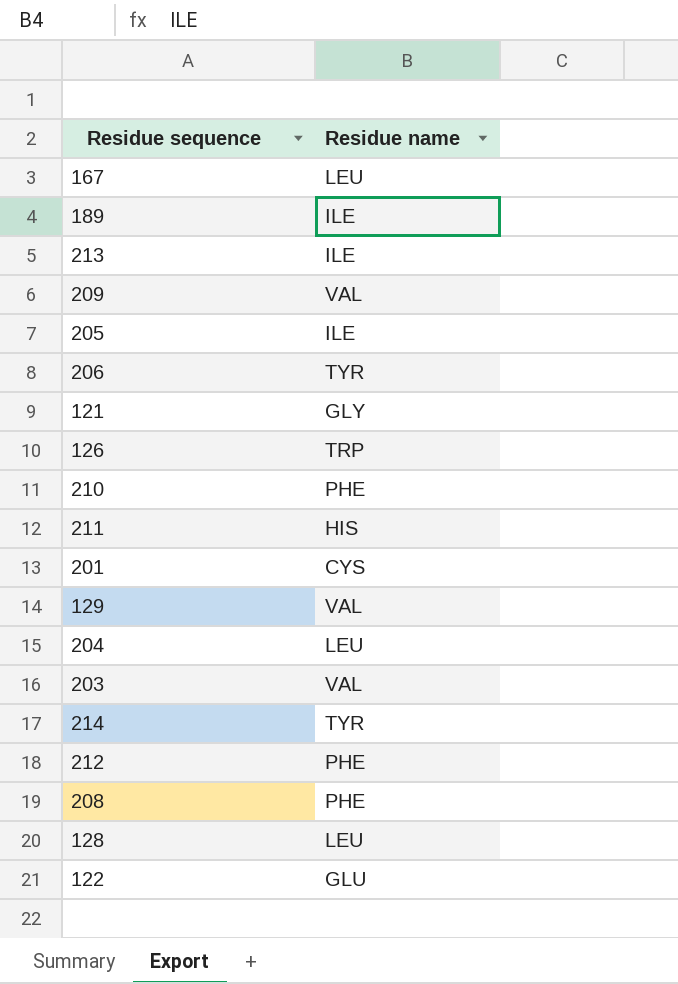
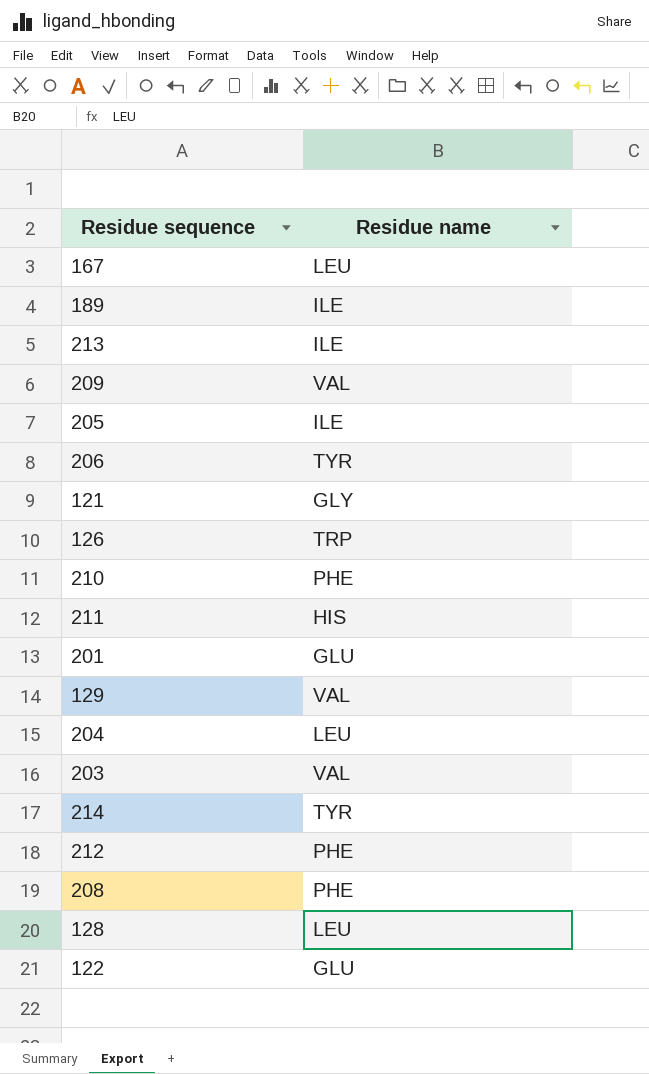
201 | Residue name: CYS -> GLU

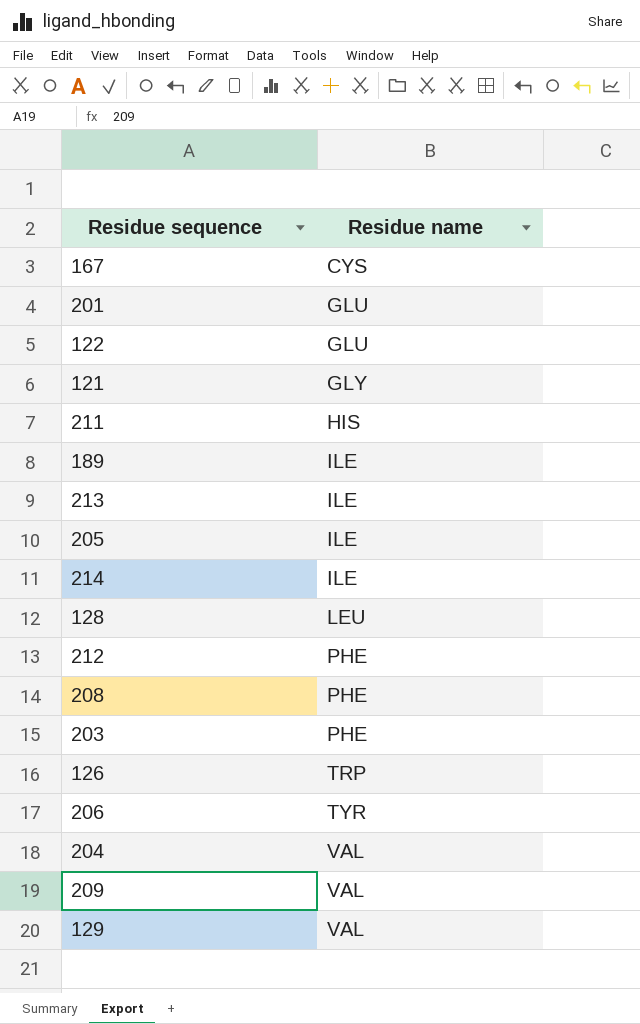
row order: none -> Residue name ascending
row 210: PHE -> none
167 | Residue name: LEU -> CYS
214 | Residue name: TYR -> ILE
203 | Residue name: VAL -> PHE
204 | Residue name: LEU -> VAL

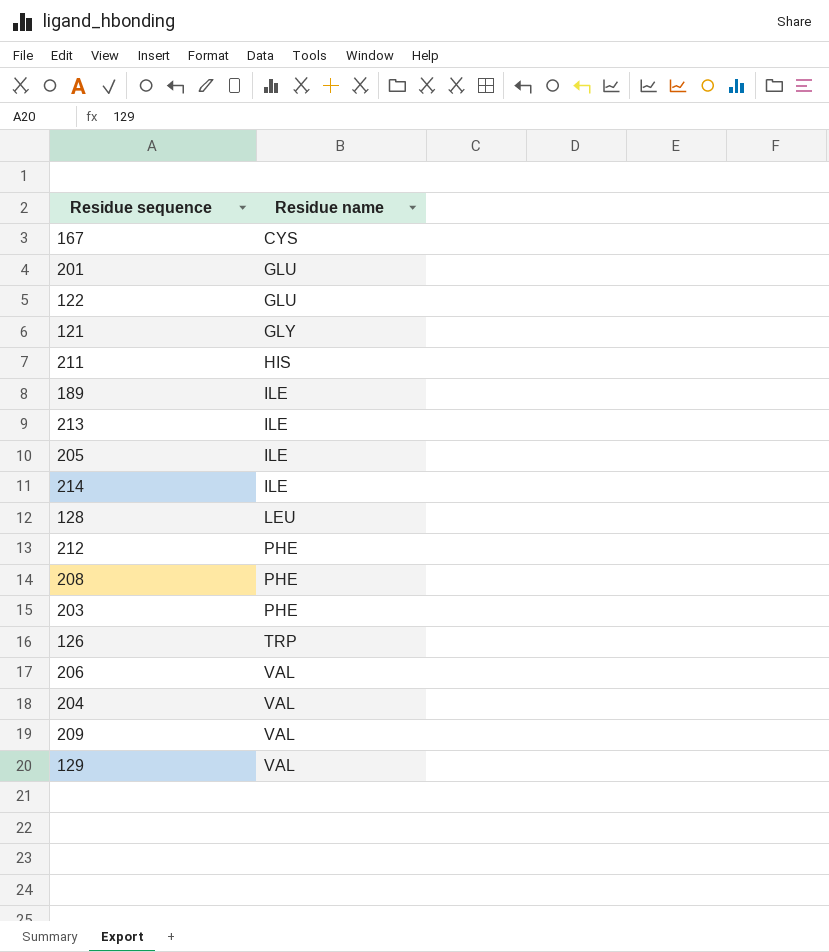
206 | Residue name: TYR -> VAL

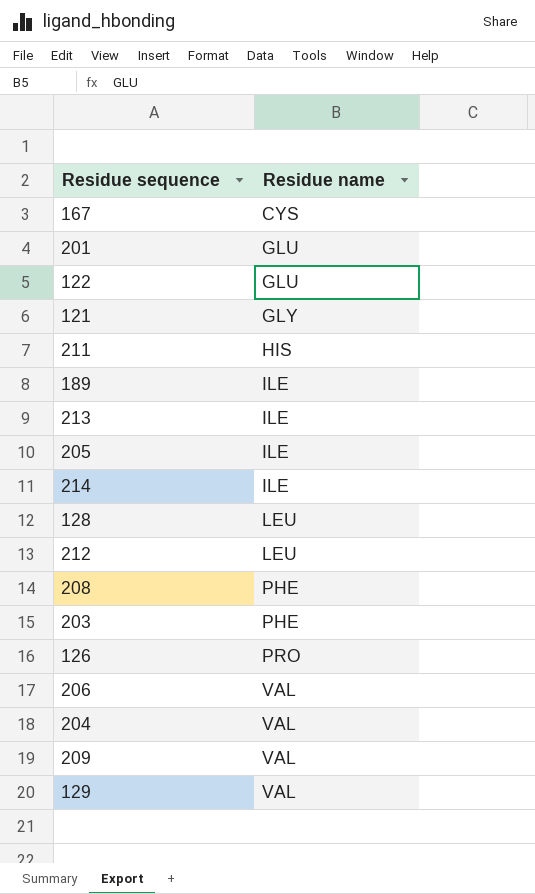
212 | Residue name: PHE -> LEU
126 | Residue name: TRP -> PRO

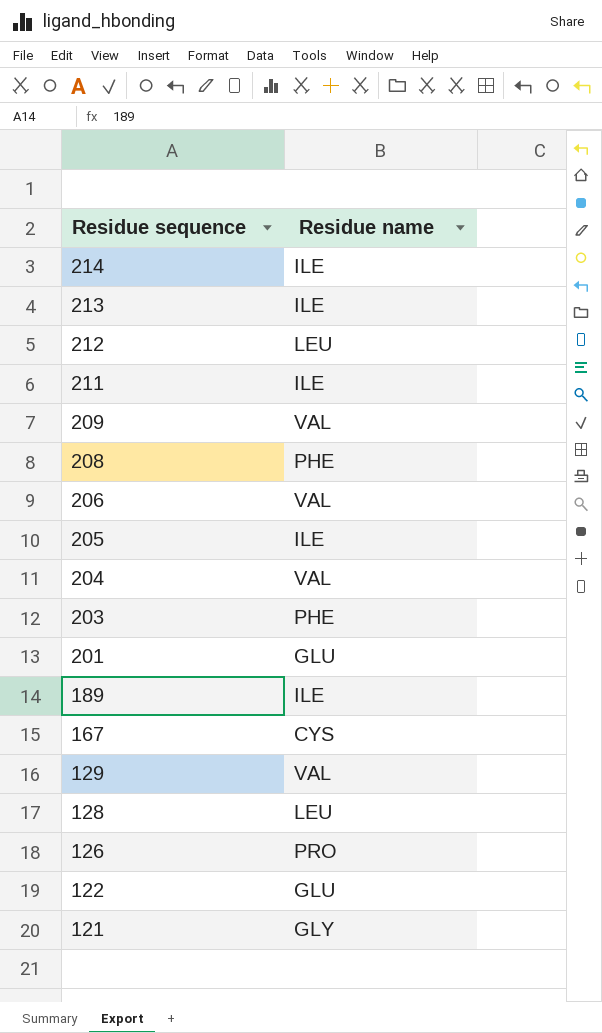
row order: Residue name ascending -> Residue sequence descending
211 | Residue name: HIS -> ILE

